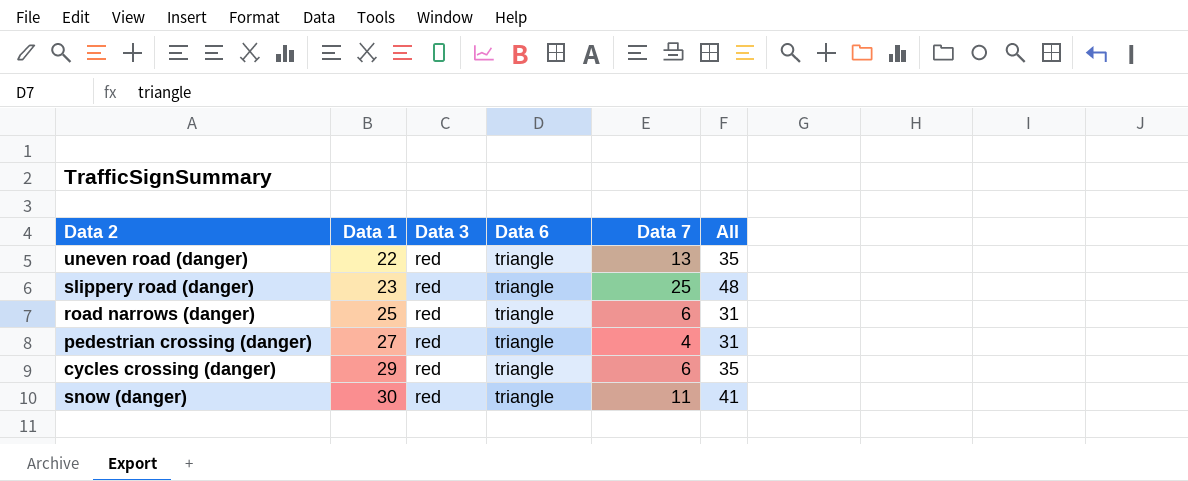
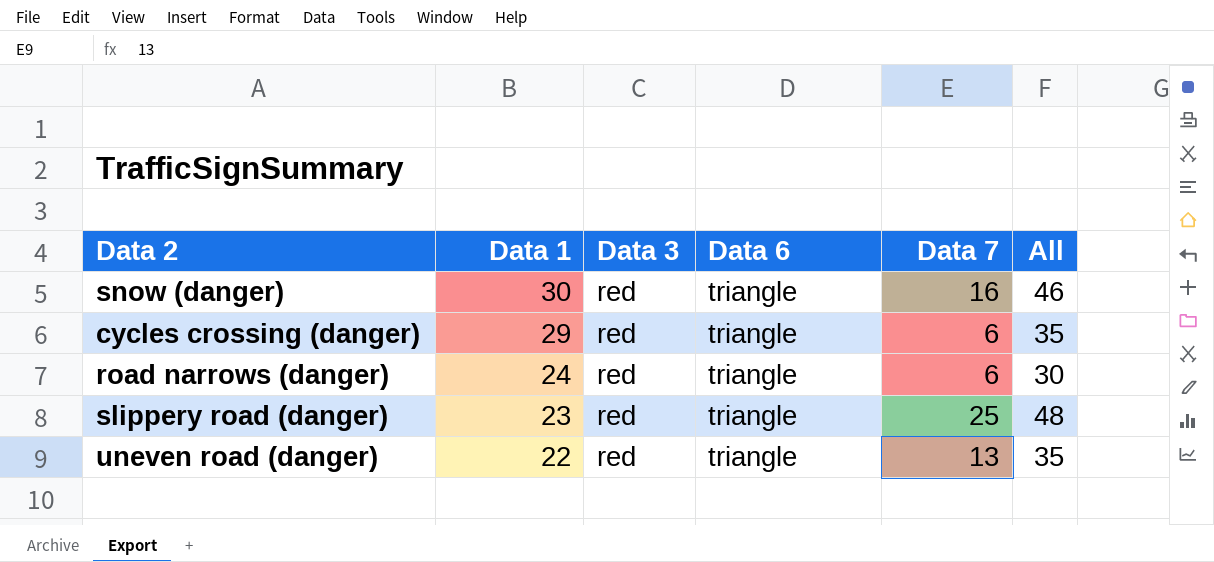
row order: Data 1 ascending -> Data 1 descending
row pedestrian crossing (danger): 27 | red | triangle | 4 | 31 -> none
snow (danger) | Data 7: 11 -> 16
snow (danger) | All: 41 -> 46
road narrows (danger) | Data 1: 25 -> 24
road narrows (danger) | All: 31 -> 30

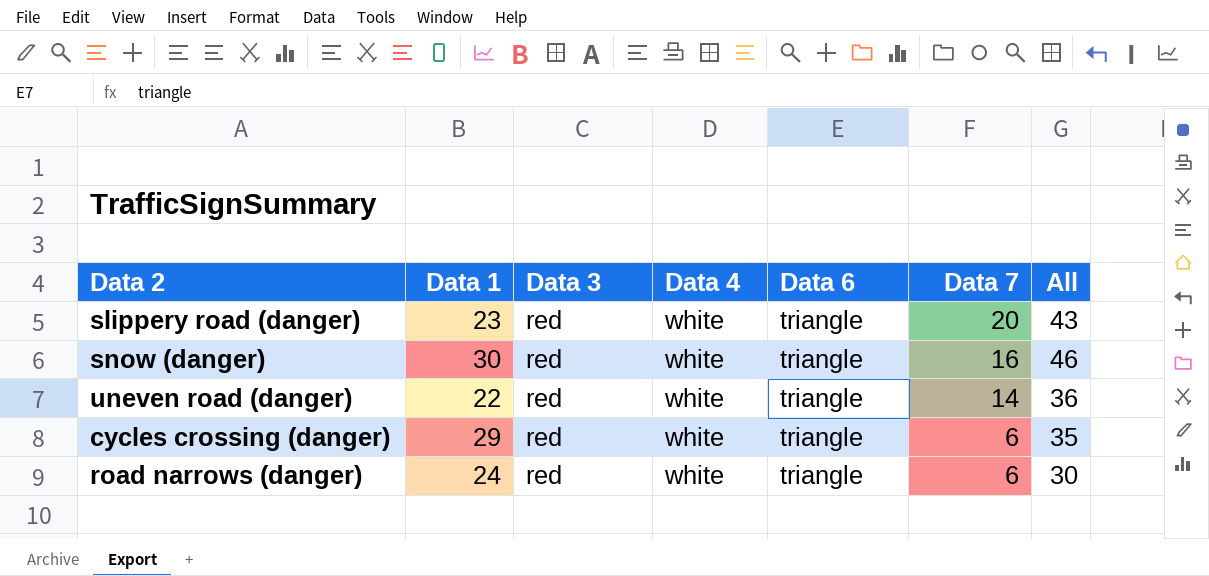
row order: Data 1 descending -> Data 7 descending
column Data 4 | position: none -> 4
slippery road (danger) | Data 7: 25 -> 20
slippery road (danger) | All: 48 -> 43
uneven road (danger) | Data 7: 13 -> 14
uneven road (danger) | All: 35 -> 36

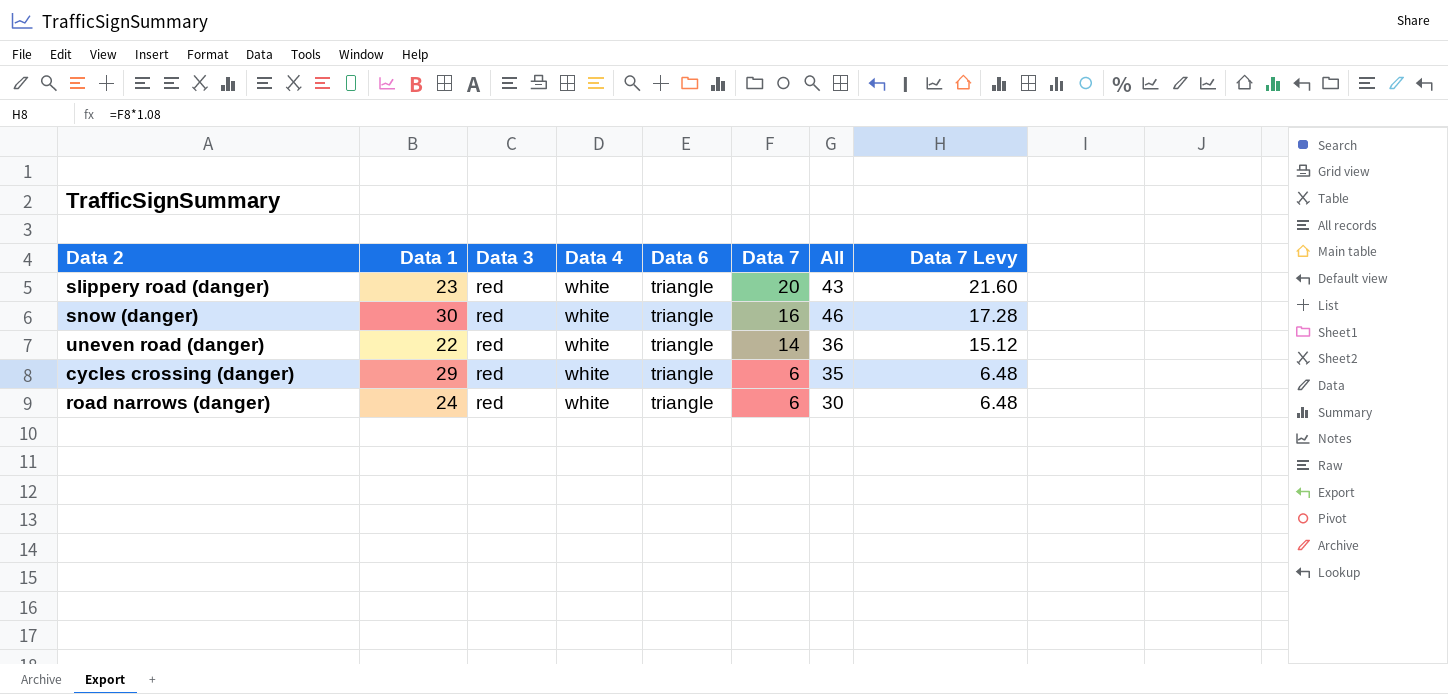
column Data 7 Levy | formula: none -> [Data 7] * 1.08

